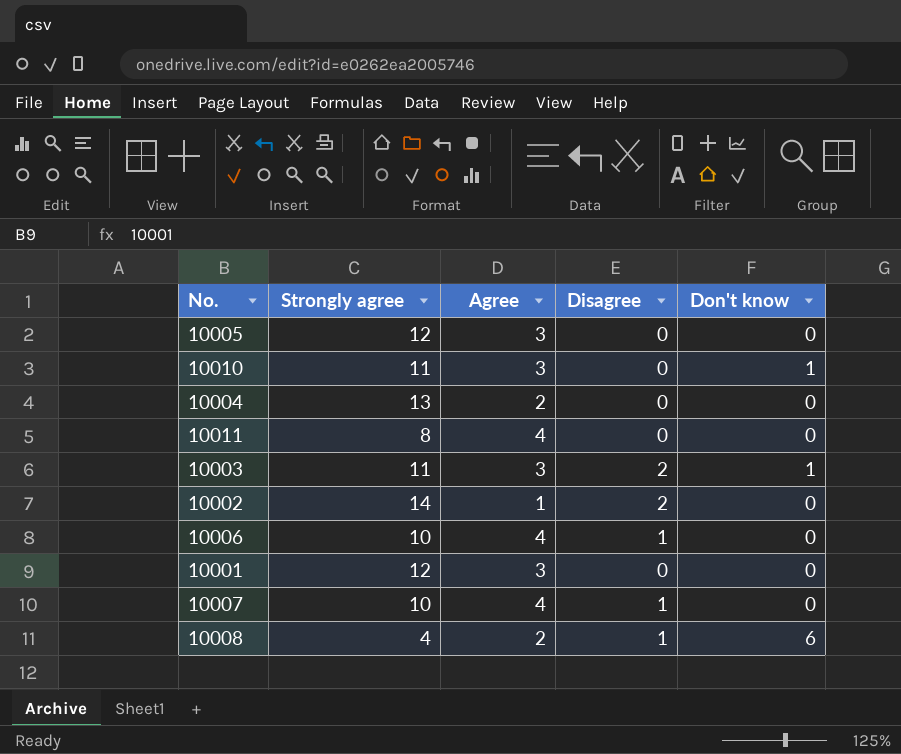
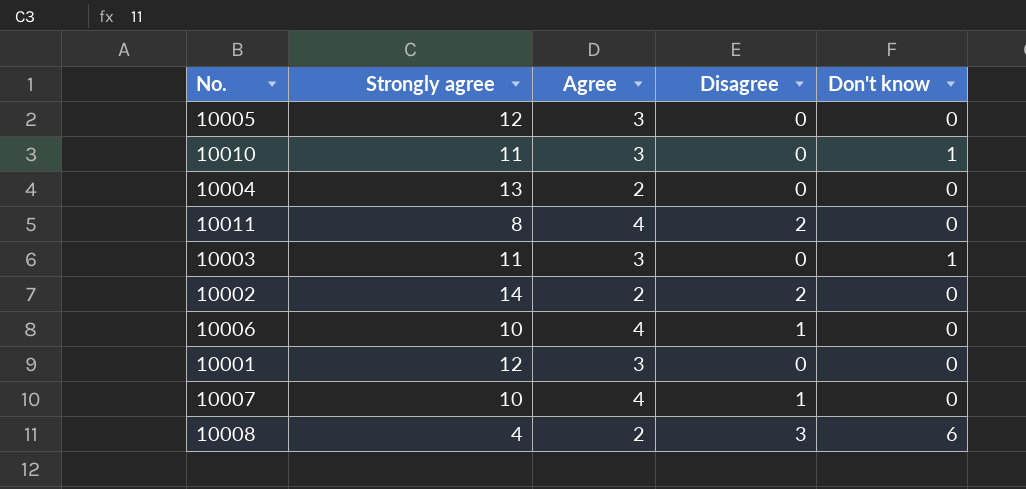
10011 | Disagree: 0 -> 2
10003 | Disagree: 2 -> 0
10002 | Agree: 1 -> 2
10008 | Disagree: 1 -> 3

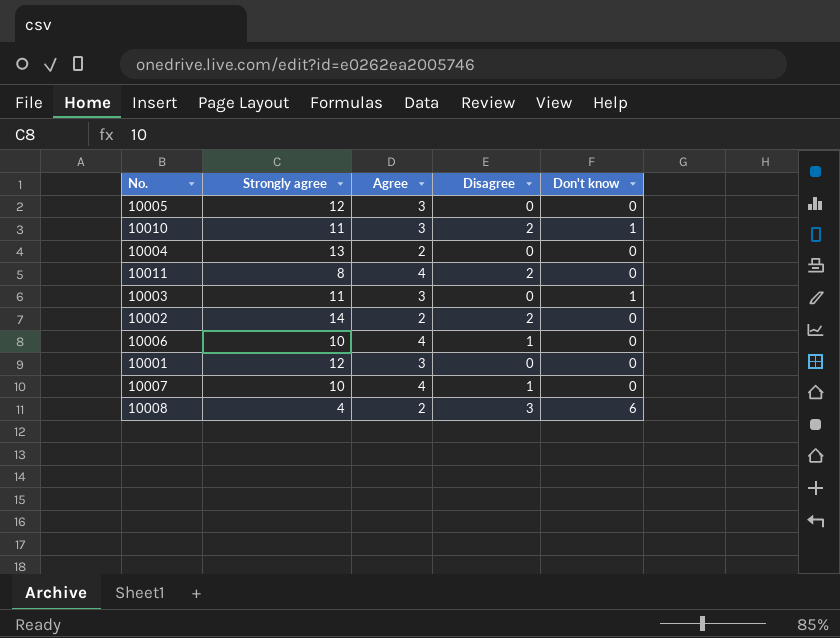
10010 | Disagree: 0 -> 2

